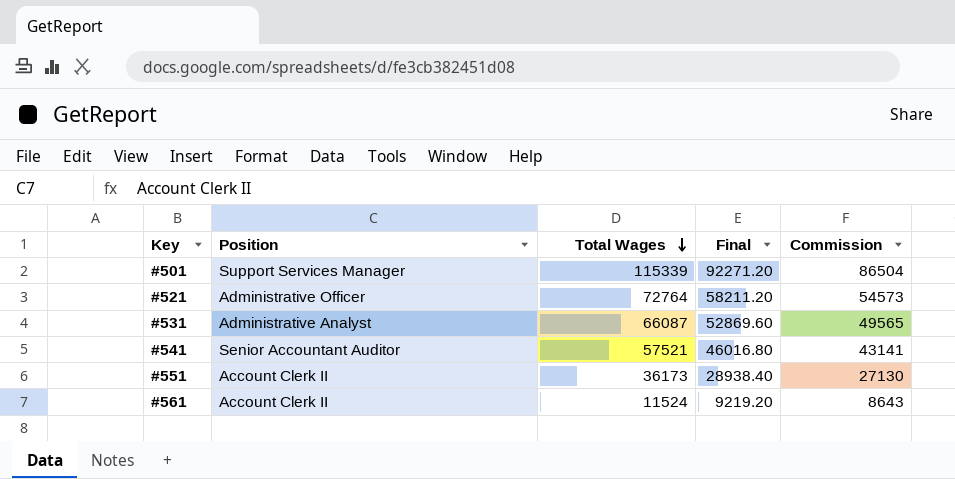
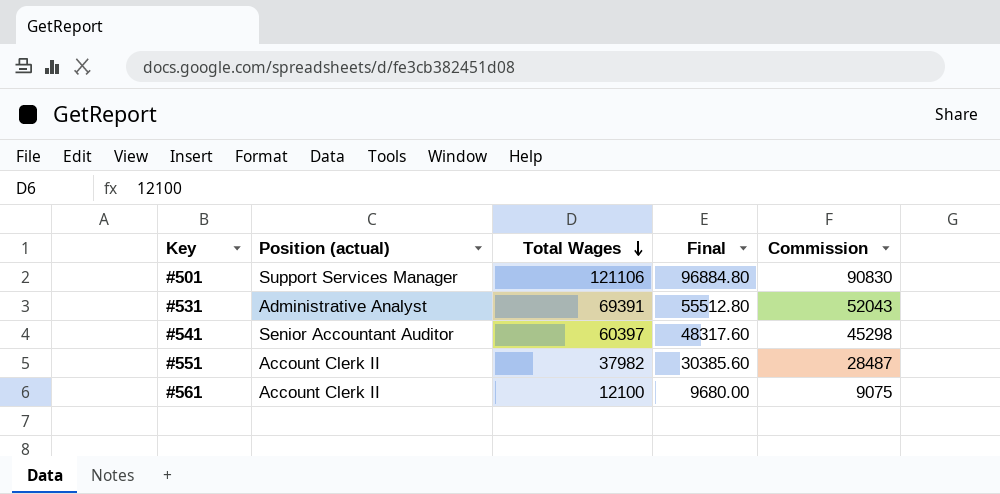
column name: Position -> Position (actual)
row #521: Administrative Officer | 72764 | 58211.20 | 54573 -> none
#501 | Total Wages: 115339 -> 121106
#501 | Final: 92271.20 -> 96884.80
#501 | Commission: 86504 -> 90830
#531 | Total Wages: 66087 -> 69391
#531 | Final: 52869.60 -> 55512.80
#531 | Commission: 49565 -> 52043
#541 | Total Wages: 57521 -> 60397
#541 | Final: 46016.80 -> 48317.60
#541 | Commission: 43141 -> 45298
#551 | Total Wages: 36173 -> 37982
#551 | Final: 28938.40 -> 30385.60
#551 | Commission: 27130 -> 28487
#561 | Total Wages: 11524 -> 12100
#561 | Final: 9219.20 -> 9680.00
#561 | Commission: 8643 -> 9075

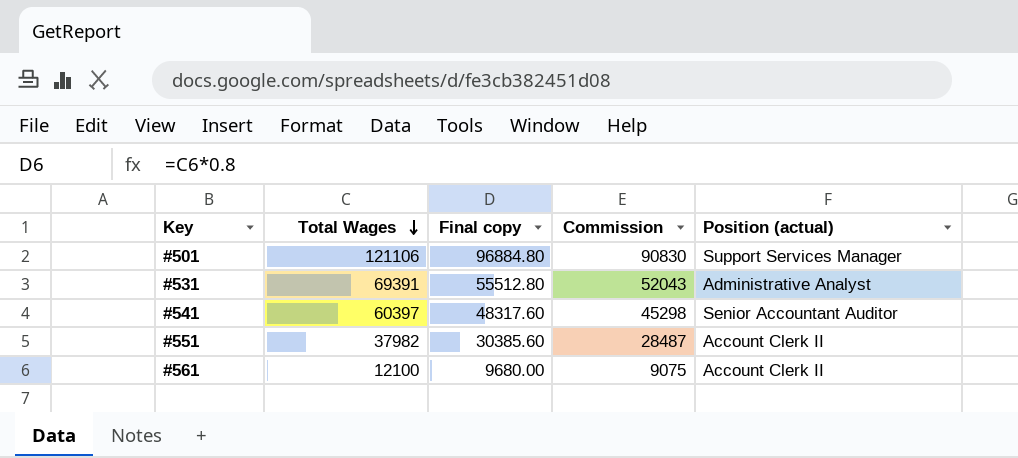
column name: Final -> Final copy
column Position (actual) | position: 2 -> 5

